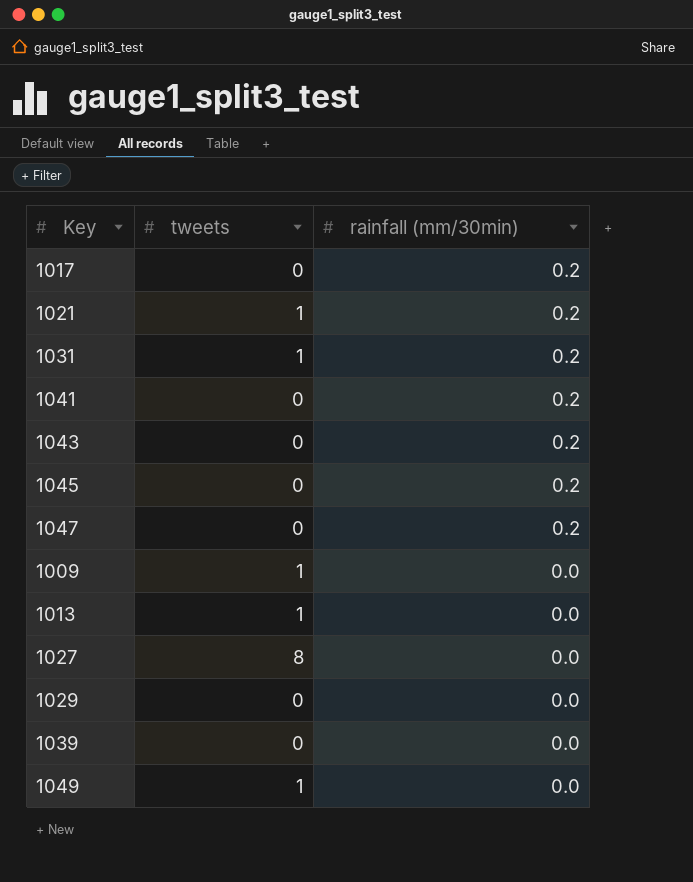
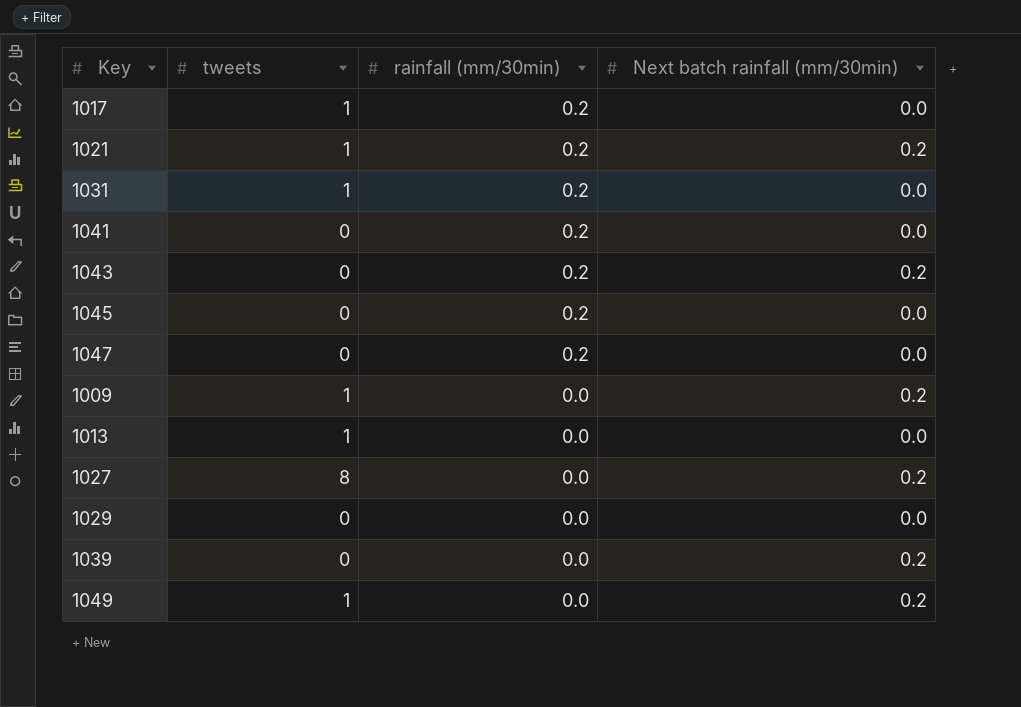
column Next batch rainfall (mm/30min) | position: none -> 4
1017 | tweets: 0 -> 1

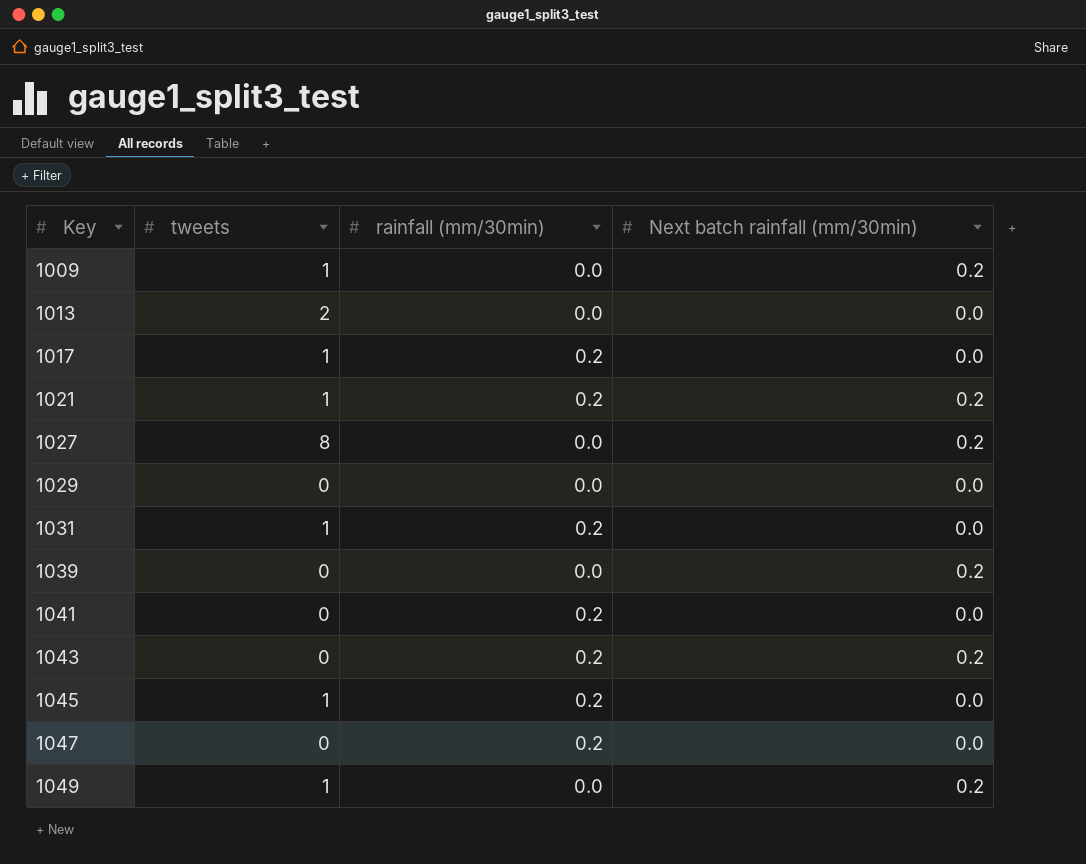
row order: rainfall (mm/30min) descending -> Key ascending
1013 | tweets: 1 -> 2
1045 | tweets: 0 -> 1

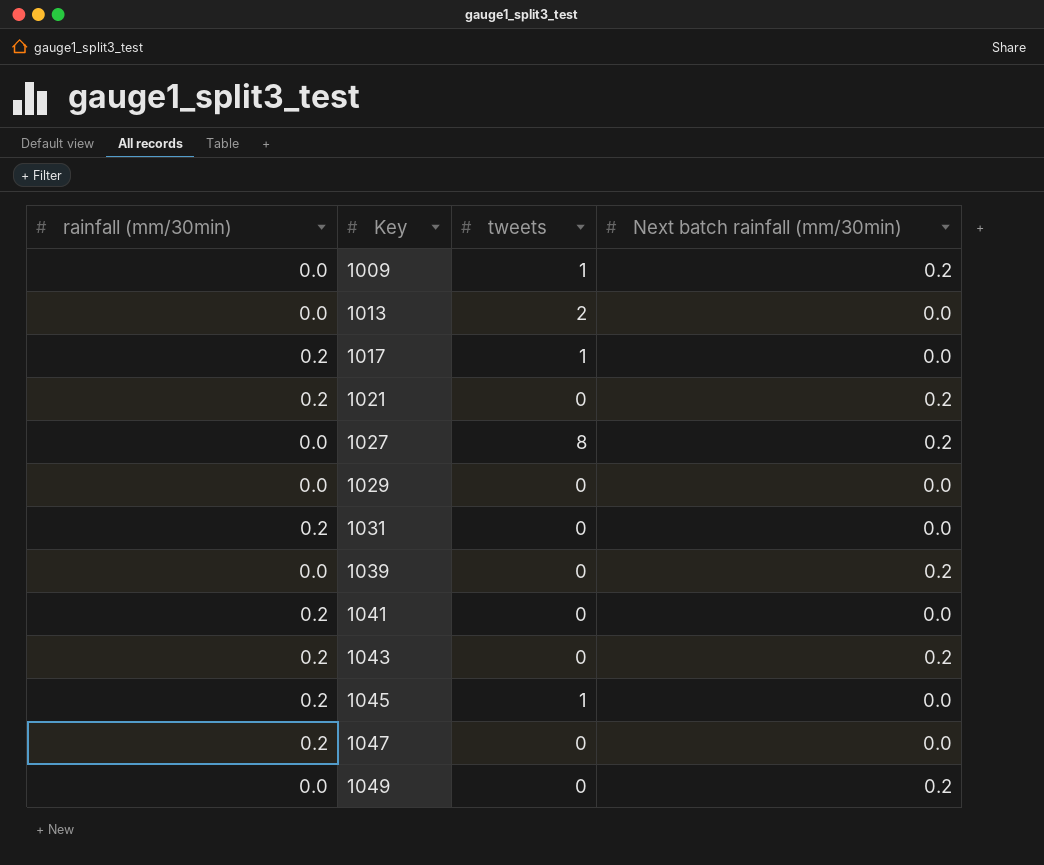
column rainfall (mm/30min) | position: 3 -> 1
1021 | tweets: 1 -> 0
1031 | tweets: 1 -> 0
1049 | tweets: 1 -> 0

